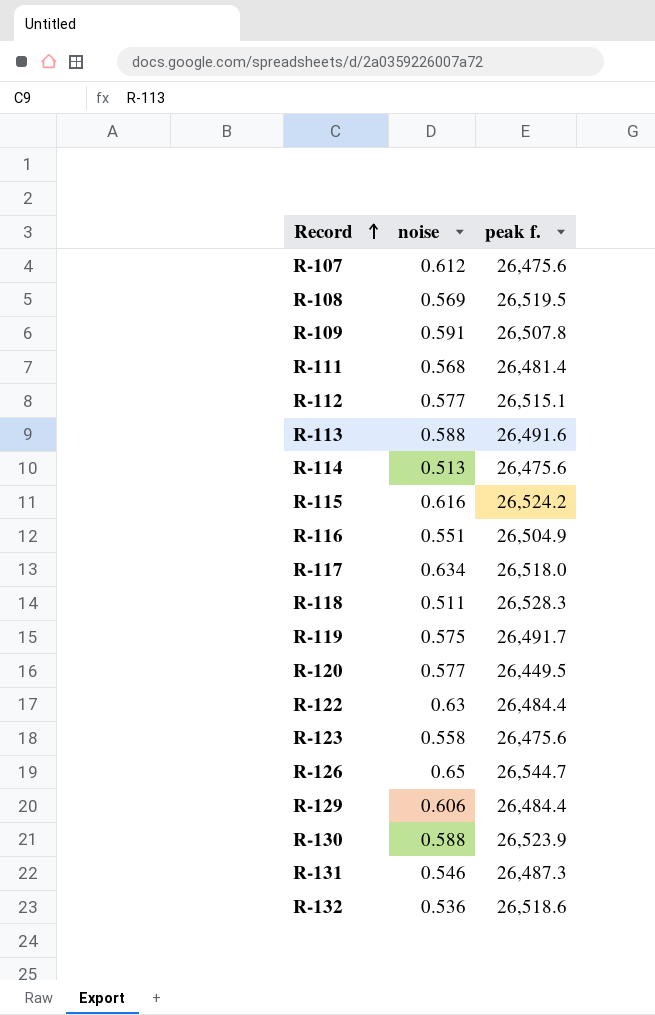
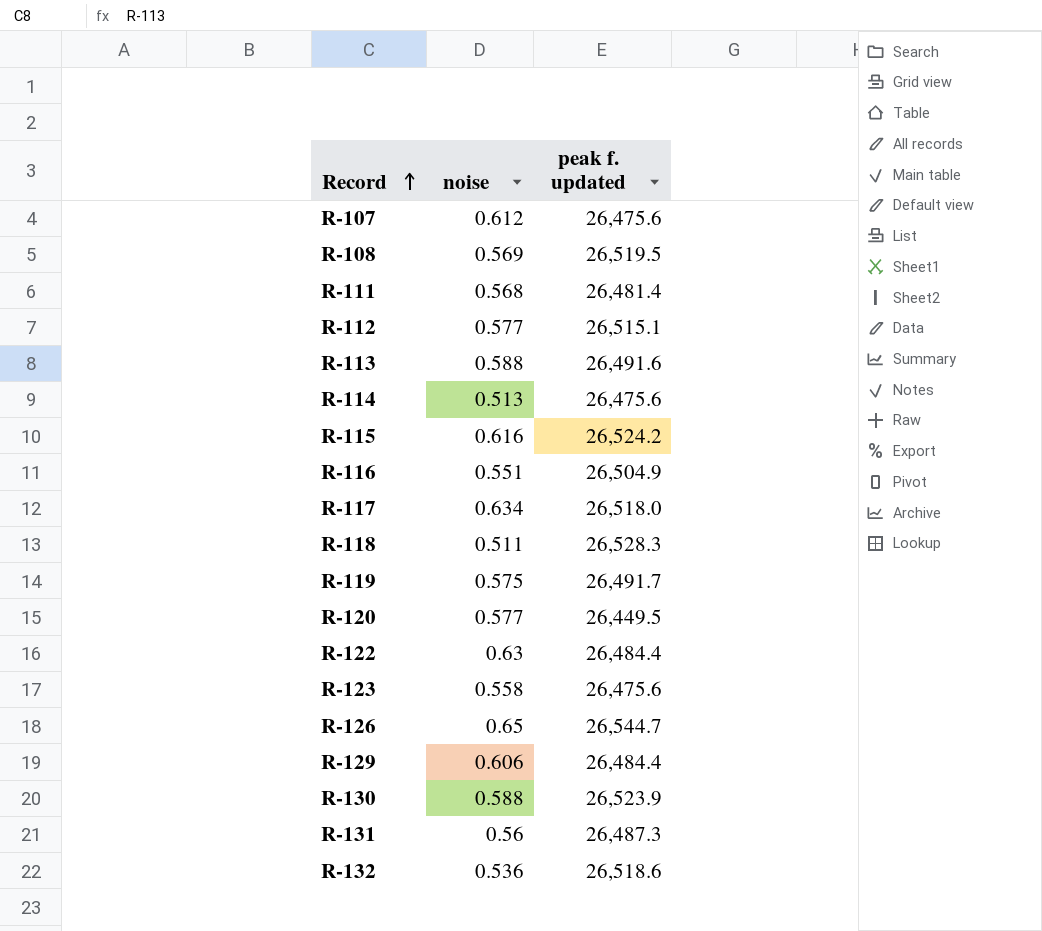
column name: peak f. -> peak f. updated
row R-109: 0.591 | 26,507.8 -> none
R-131 | noise: 0.546 -> 0.56

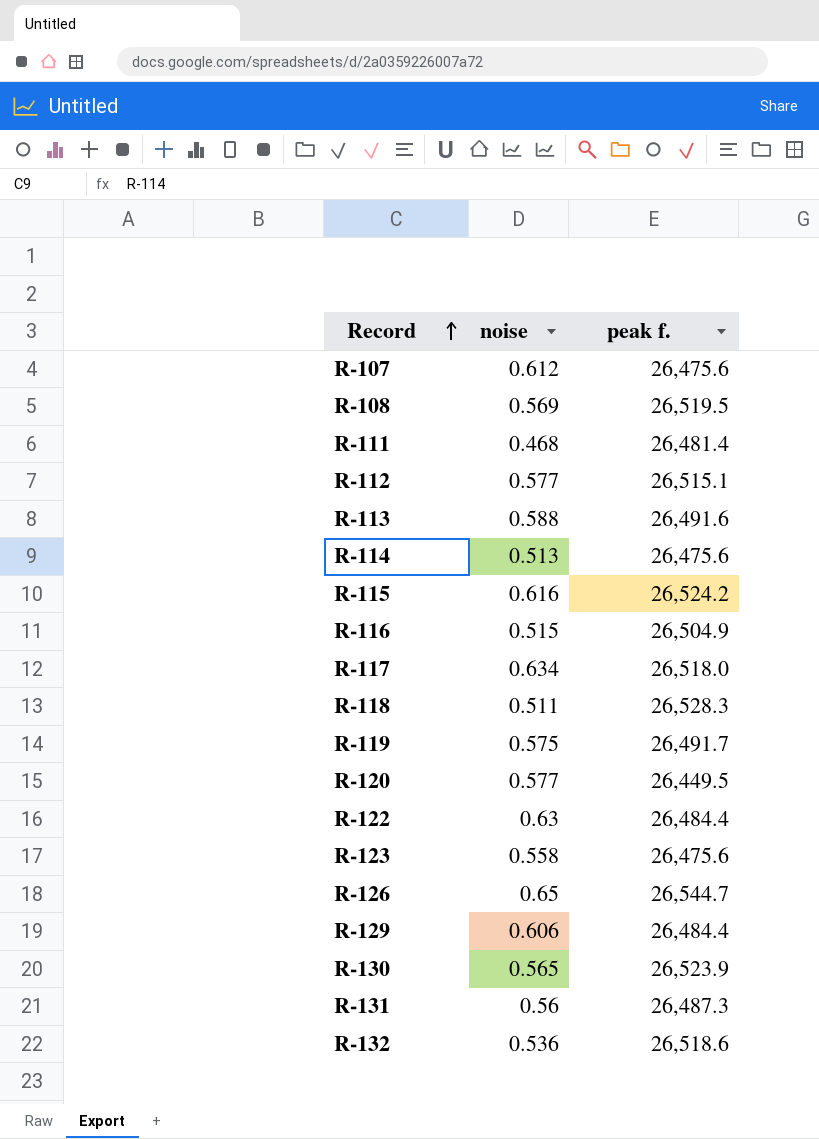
column name: peak f. updated -> peak f.
R-111 | noise: 0.568 -> 0.468
R-116 | noise: 0.551 -> 0.515
R-130 | noise: 0.588 -> 0.565

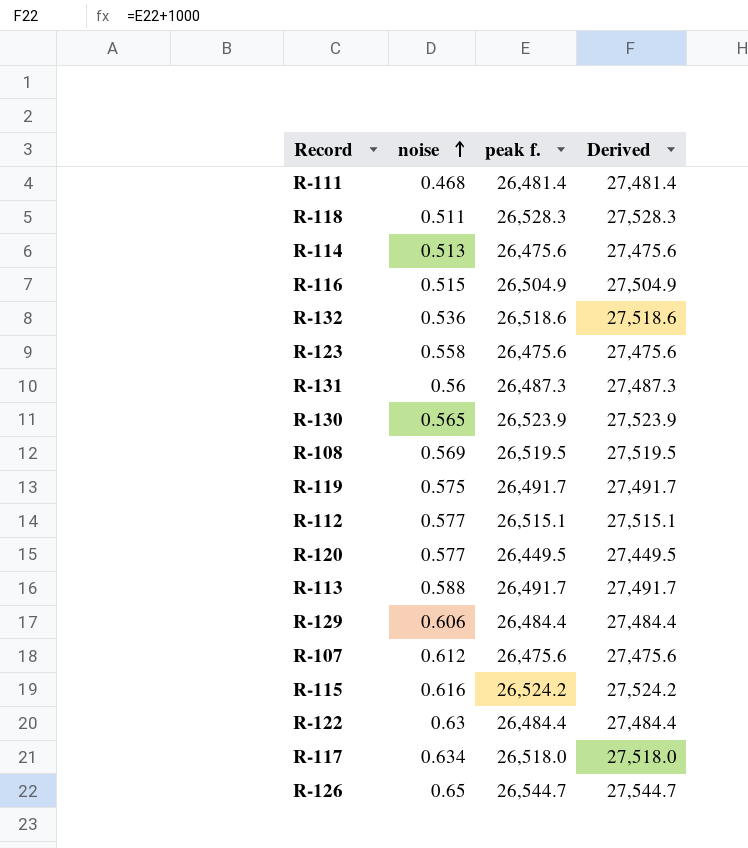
row order: Record ascending -> noise ascending
column Derived | formula: none -> [peak f.] + 1000
R-113 | peak f.: 26,491.6 -> 26,491.7

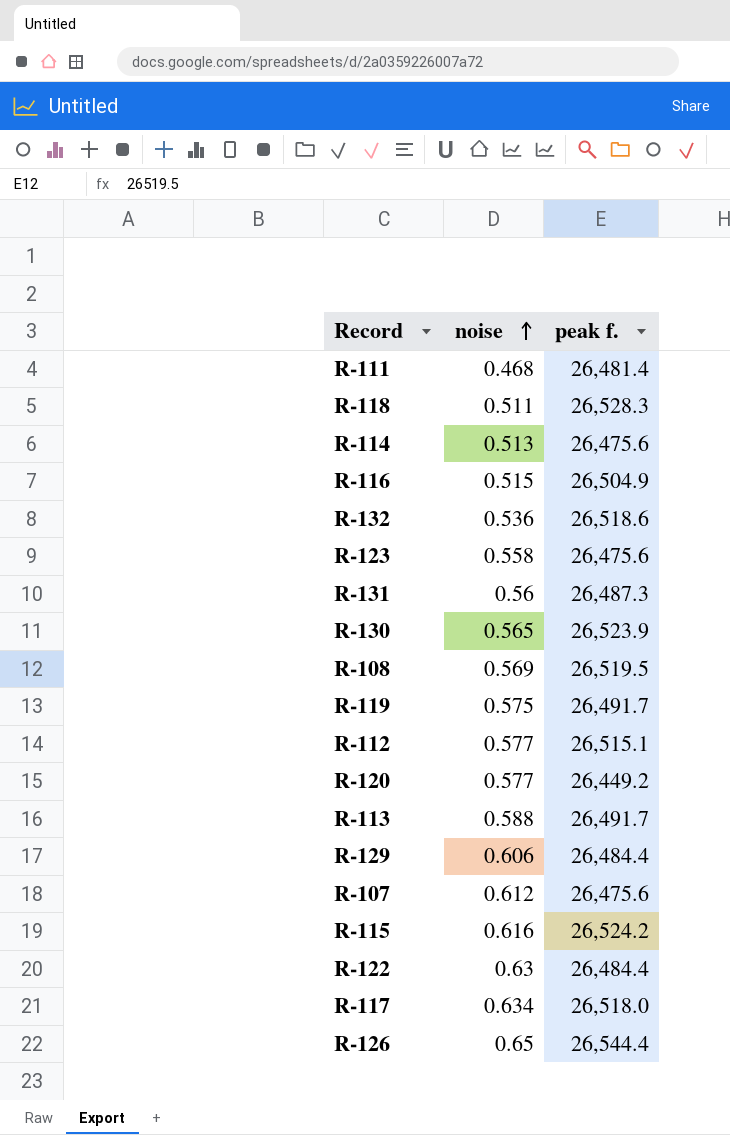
column Derived | formula: [peak f.] + 1000 -> none
R-120 | peak f.: 26,449.5 -> 26,449.2
R-126 | peak f.: 26,544.7 -> 26,544.4

